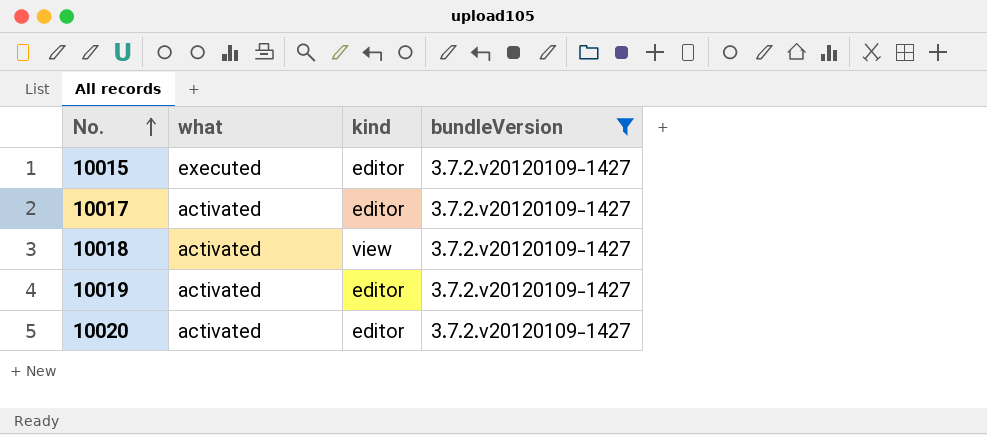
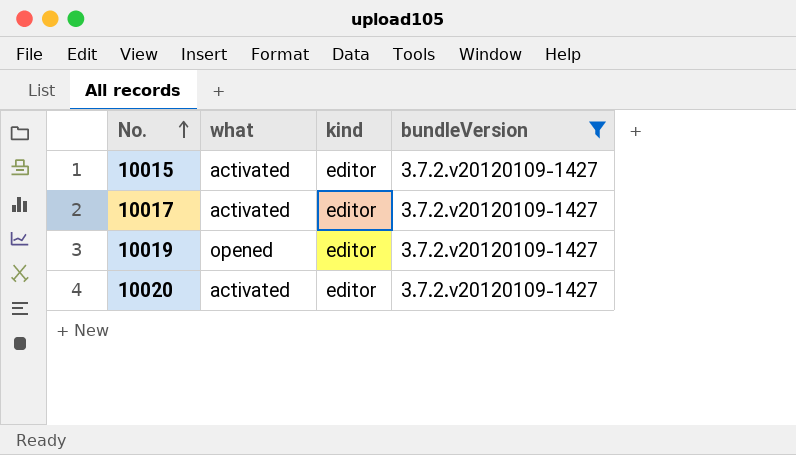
row 10018: activated | view | 3.7.2.v20120109-1427 -> none
10015 | what: executed -> activated
10019 | what: activated -> opened

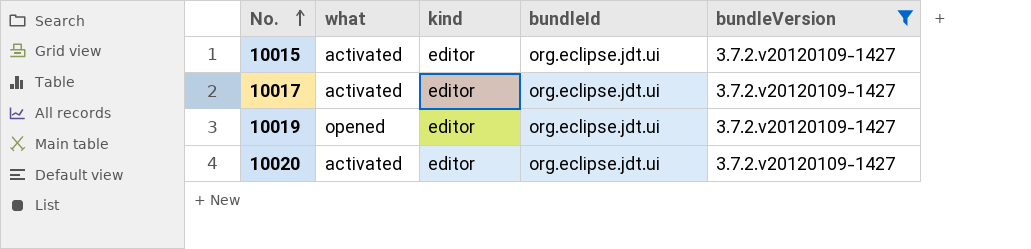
column bundleId | position: none -> 4

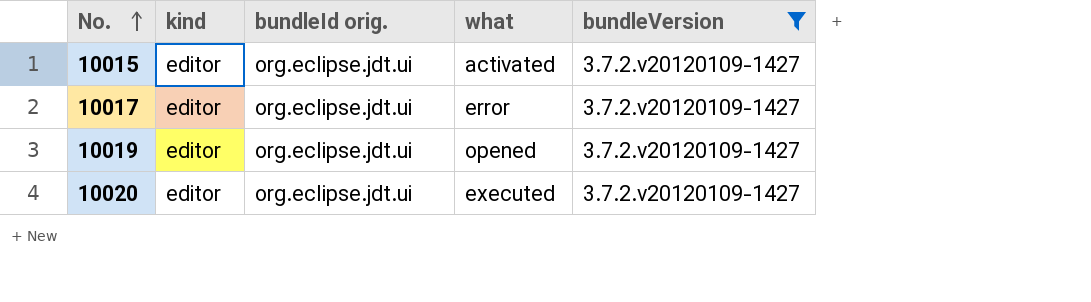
column name: bundleId -> bundleId orig.
column what | position: 2 -> 4
10017 | what: activated -> error
10020 | what: activated -> executed

